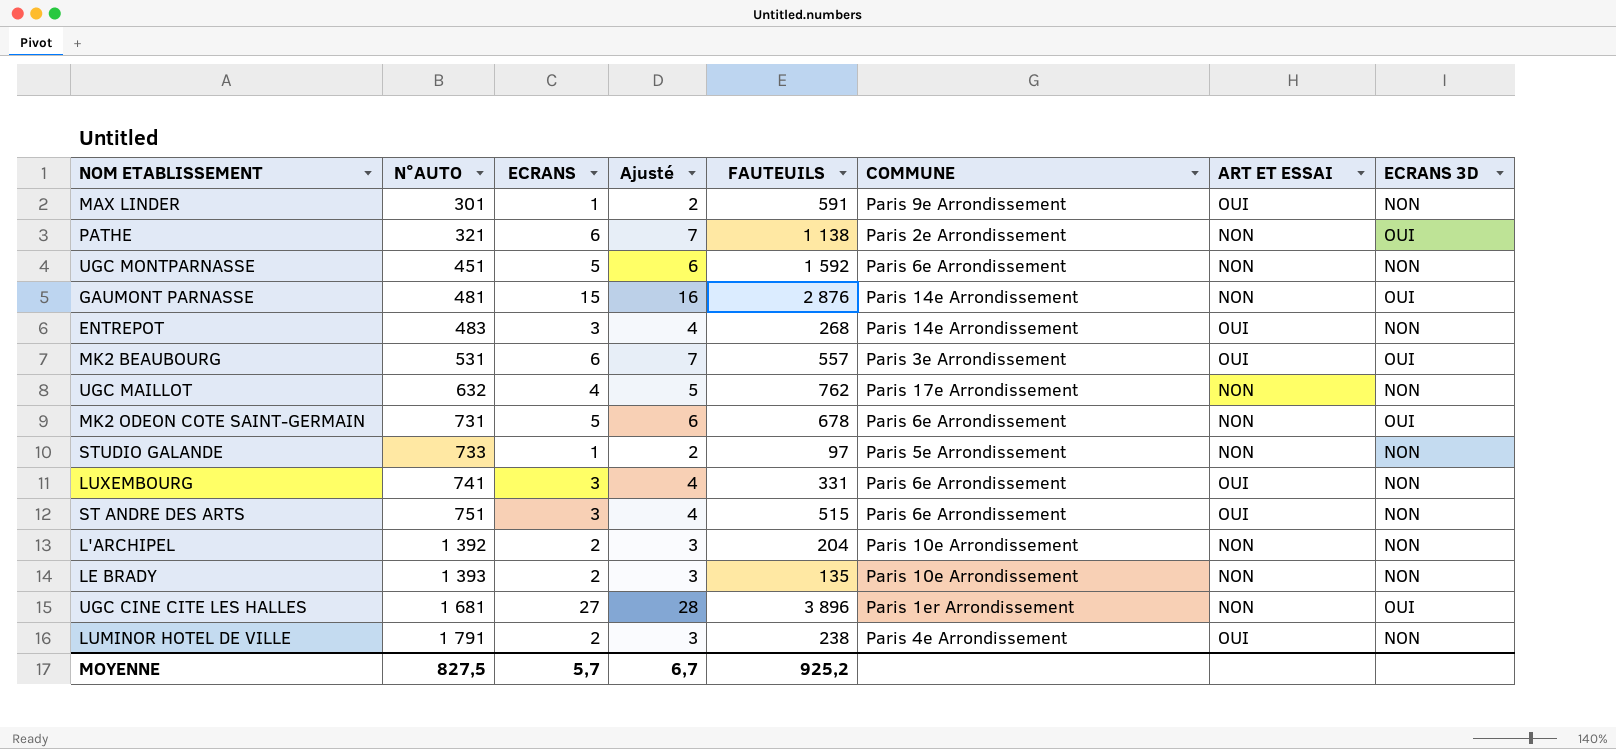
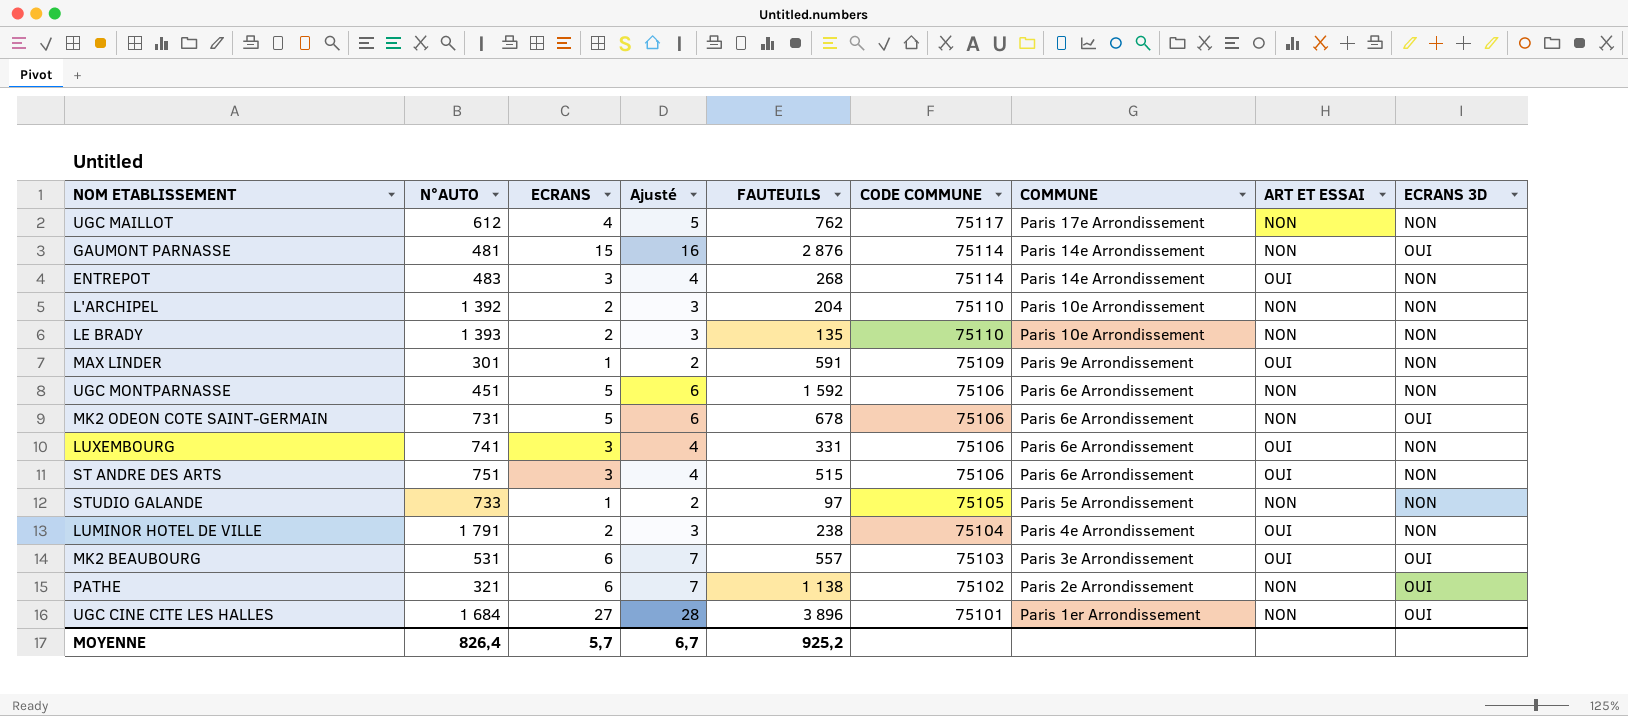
row order: N°AUTO ascending -> CODE COMMUNE descending
column CODE COMMUNE | position: none -> 6
UGC MAILLOT | N°AUTO: 632 -> 612
UGC CINE CITE LES HALLES | N°AUTO: 1 681 -> 1 684
MOYENNE | N°AUTO: 827,5 -> 826,4

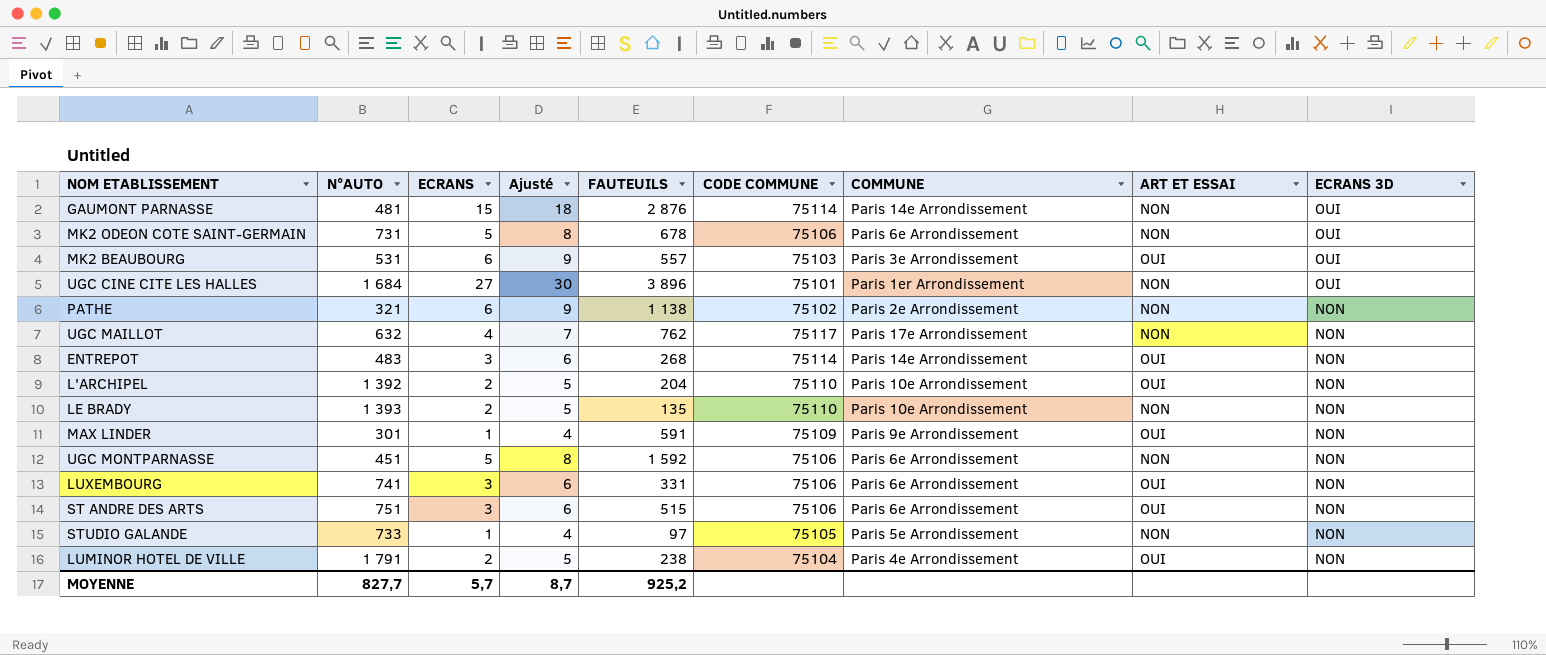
row order: CODE COMMUNE descending -> ECRANS 3D descending
column Ajusté | formula: [ECRANS] + 1 -> [ECRANS] + 3
PATHE | ECRANS 3D: OUI -> NON
UGC MAILLOT | N°AUTO: 612 -> 632
L'ARCHIPEL | ART ET ESSAI: NON -> OUI
MOYENNE | N°AUTO: 826,4 -> 827,7
MOYENNE | Ajusté: 6,7 -> 8,7

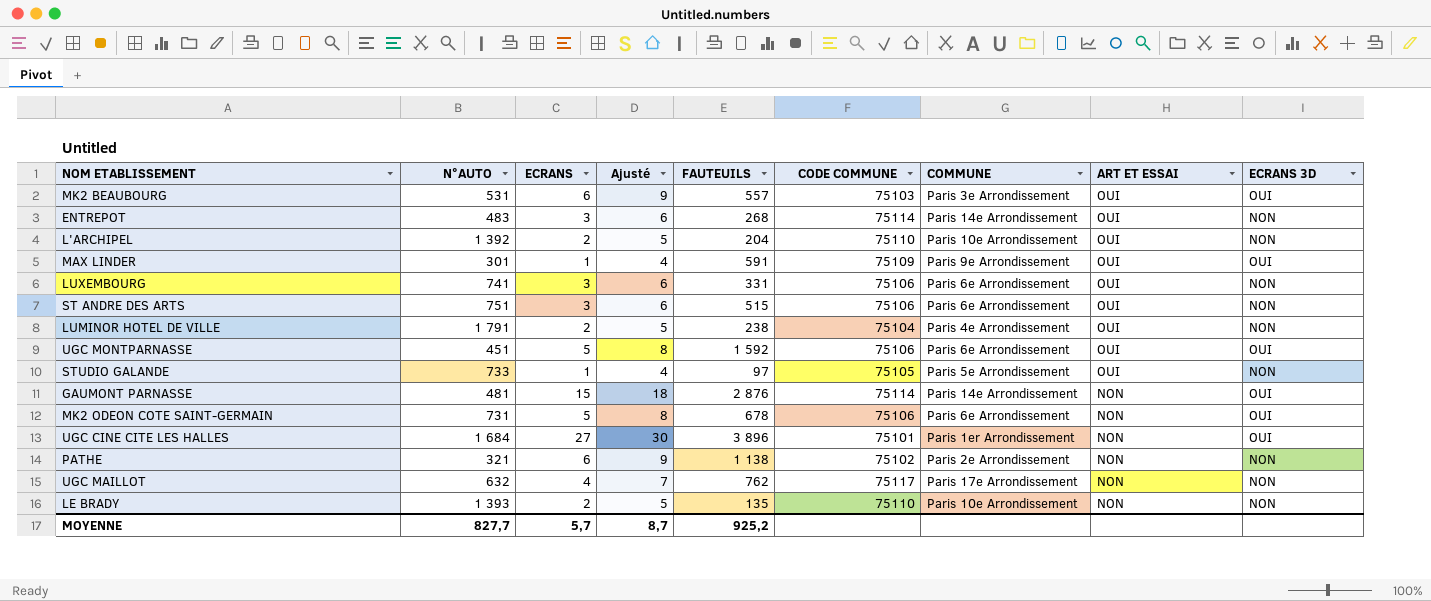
row order: ECRANS 3D descending -> ART ET ESSAI descending
MAX LINDER | ECRANS 3D: NON -> OUI
UGC MONTPARNASSE | ART ET ESSAI: NON -> OUI
UGC MONTPARNASSE | ECRANS 3D: NON -> OUI
STUDIO GALANDE | ART ET ESSAI: NON -> OUI

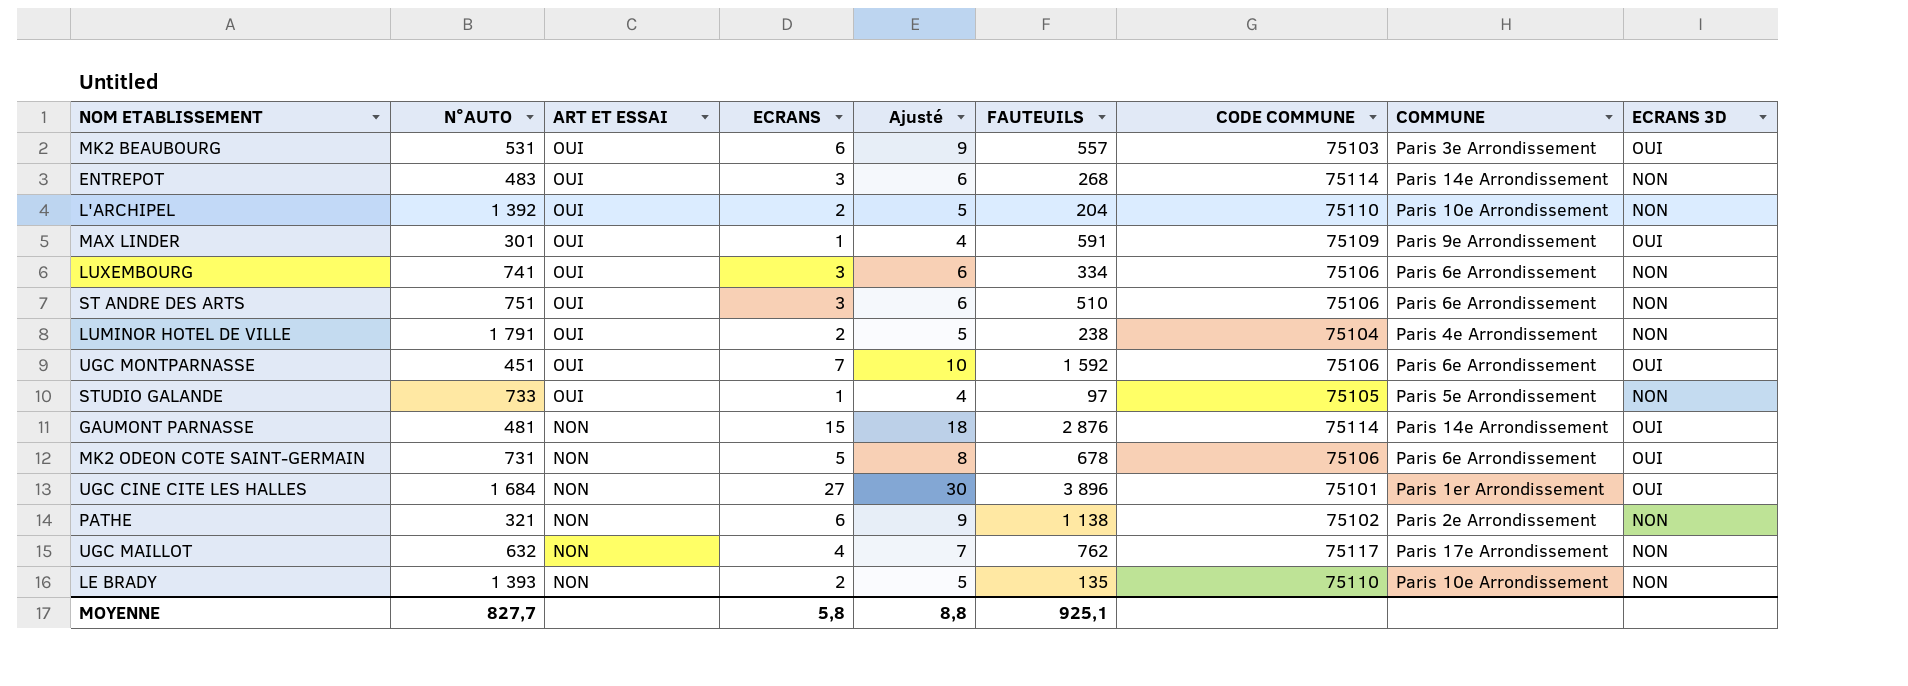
column ART ET ESSAI | position: 8 -> 3
LUXEMBOURG | FAUTEUILS: 331 -> 334
ST ANDRE DES ARTS | FAUTEUILS: 515 -> 510
UGC MONTPARNASSE | ECRANS: 5 -> 7
UGC MONTPARNASSE | Ajusté: 8 -> 10
MOYENNE | ECRANS: 5,7 -> 5,8
MOYENNE | Ajusté: 8,7 -> 8,8
MOYENNE | FAUTEUILS: 925,2 -> 925,1

